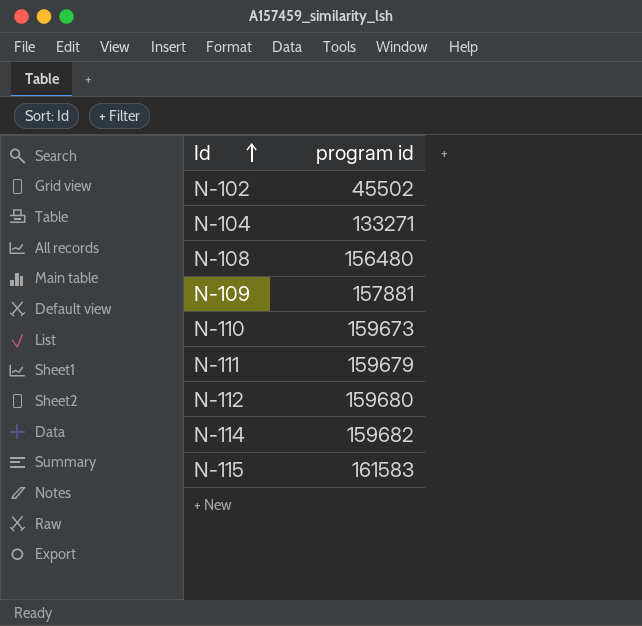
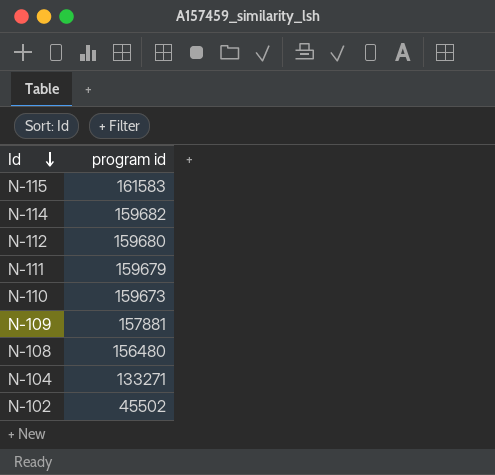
row order: Id ascending -> Id descending

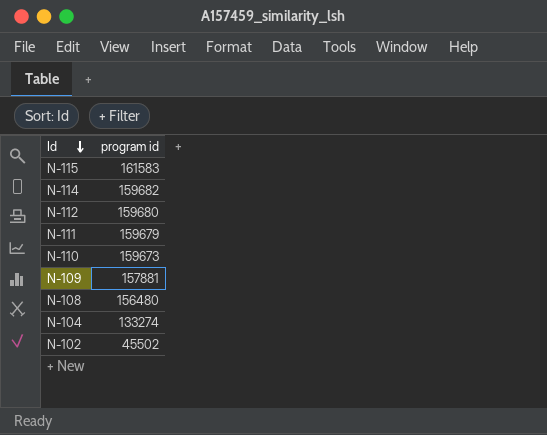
N-104 | program id: 133271 -> 133274

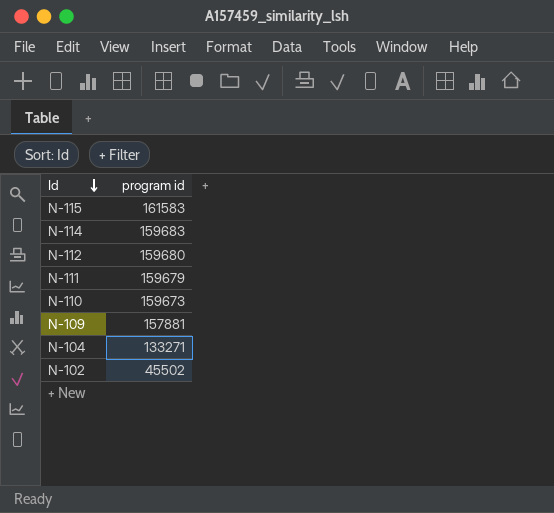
row N-108: 156480 -> none
N-114 | program id: 159682 -> 159683
N-104 | program id: 133274 -> 133271

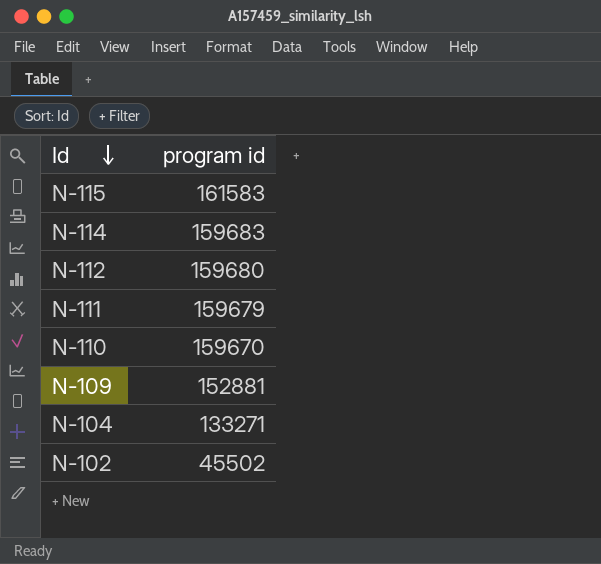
N-110 | program id: 159673 -> 159670
N-109 | program id: 157881 -> 152881

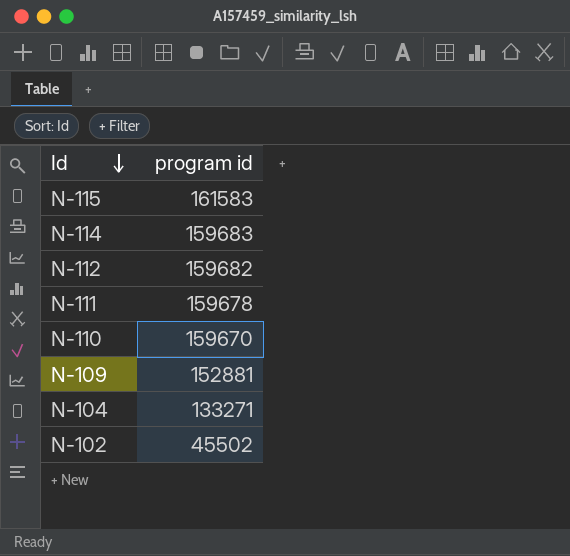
N-112 | program id: 159680 -> 159682
N-111 | program id: 159679 -> 159678

